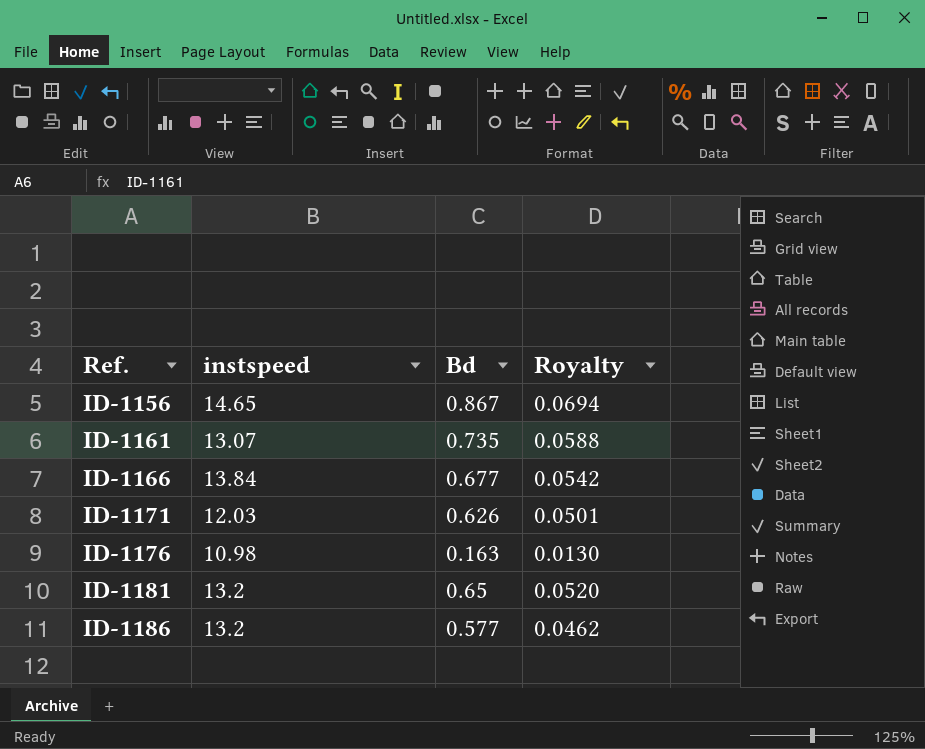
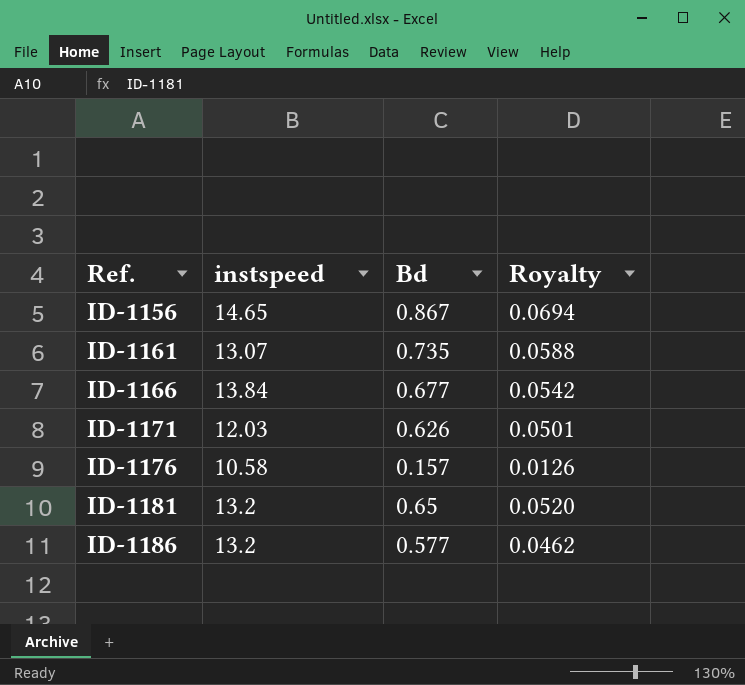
ID-1176 | instspeed: 10.98 -> 10.58
ID-1176 | Bd: 0.163 -> 0.157
ID-1176 | Royalty: 0.0130 -> 0.0126

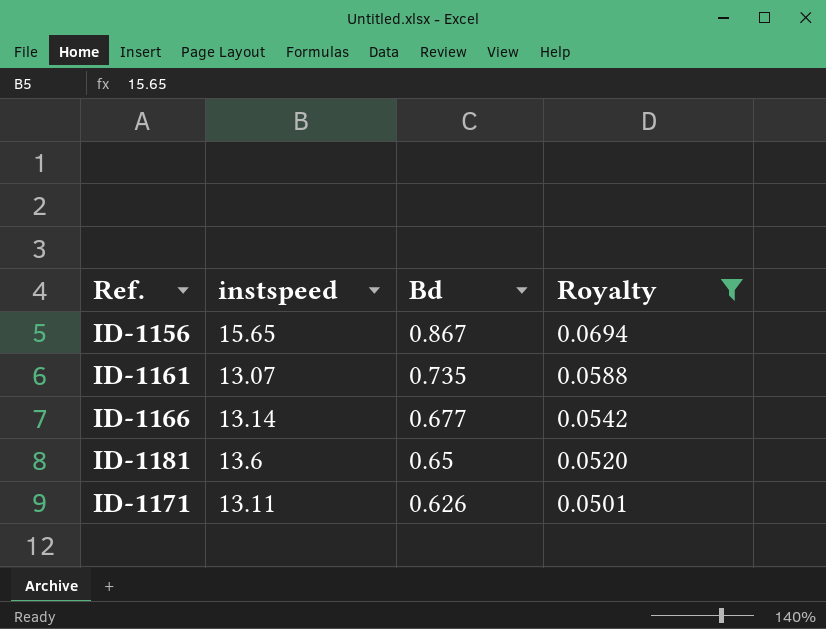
filter: none -> Royalty >= 0.0501
row order: Ref. ascending -> Bd descending
ID-1156 | instspeed: 14.65 -> 15.65
ID-1166 | instspeed: 13.84 -> 13.14
ID-1181 | instspeed: 13.2 -> 13.6
ID-1171 | instspeed: 12.03 -> 13.11

